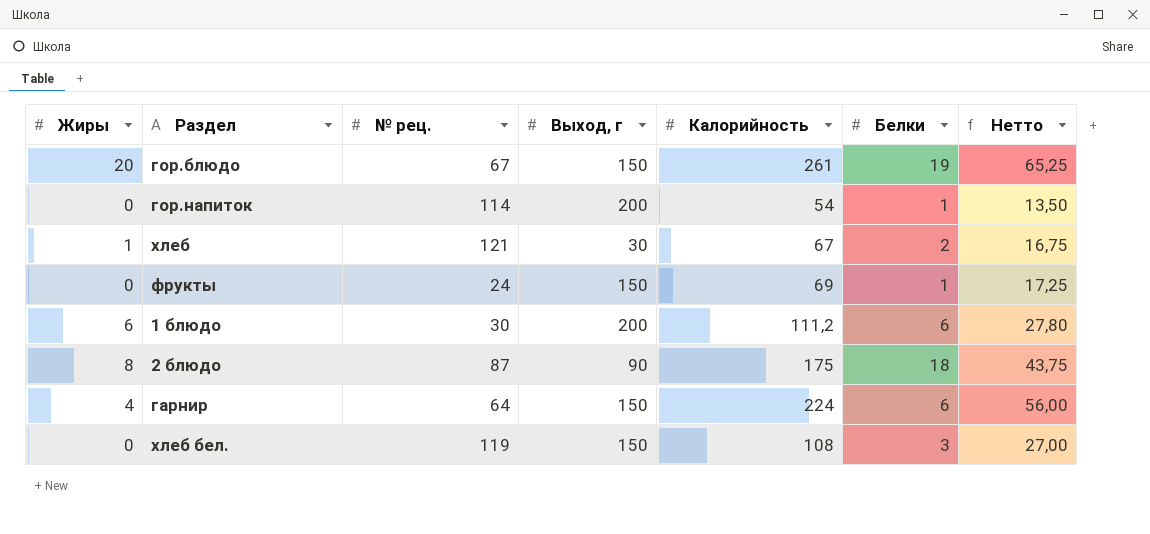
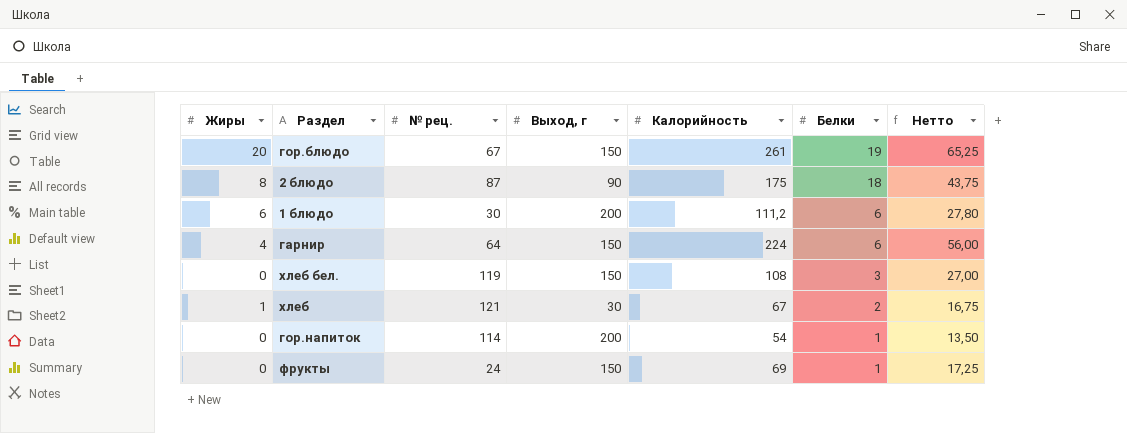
row order: none -> Белки descending

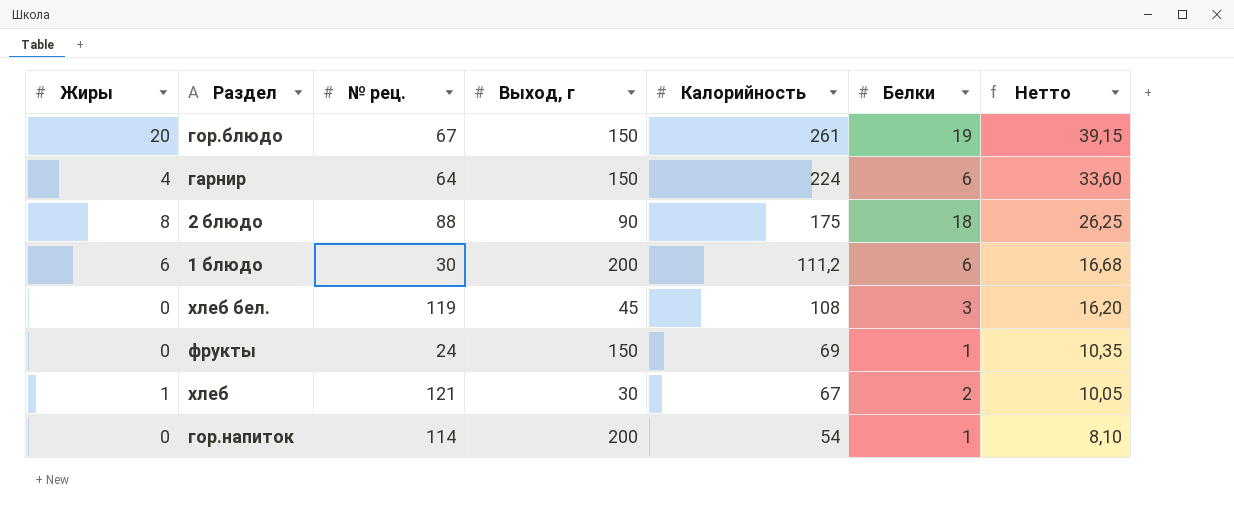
row order: Белки descending -> Калорийность descending
column Нетто | formula: [Калорийность] * 0,25 -> [Калорийность] * 0,15
2 блюдо | № рец.: 87 -> 88
хлеб бел. | Выход, г: 150 -> 45

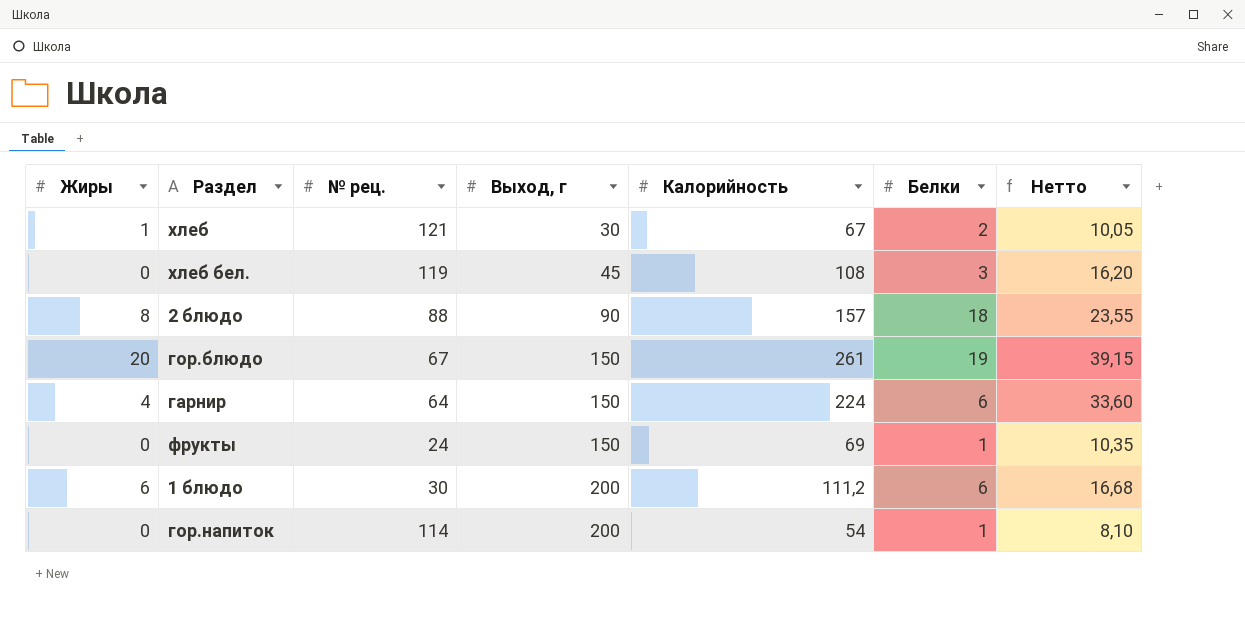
row order: Калорийность descending -> Выход, г ascending
2 блюдо | Калорийность: 175 -> 157
2 блюдо | Нетто: 26,25 -> 23,55

